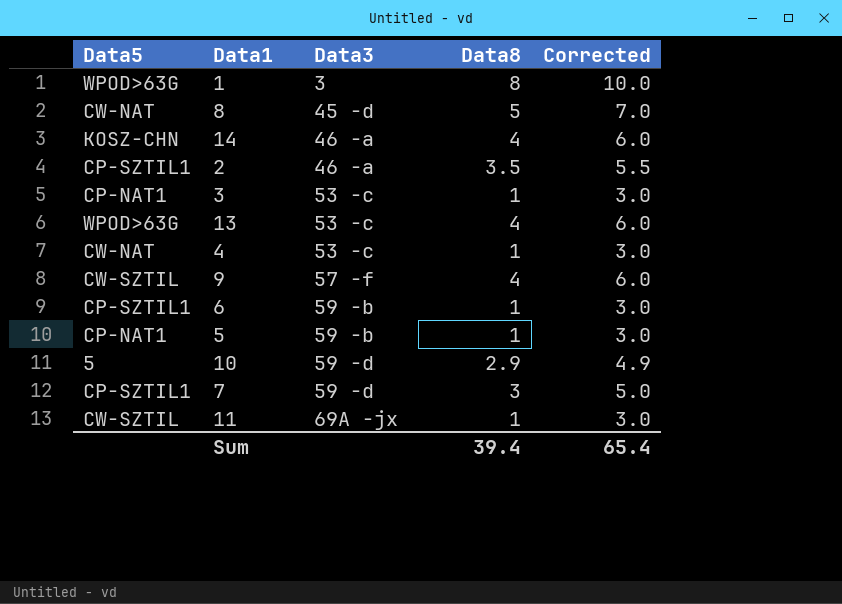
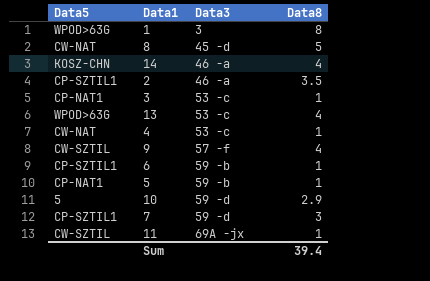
column Corrected | formula: [Data8] + 2 -> none

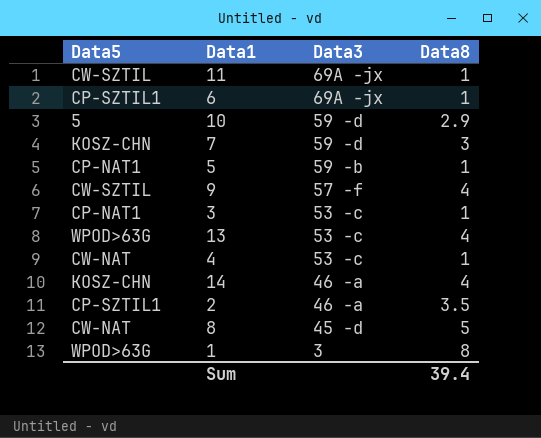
row order: Data3 ascending -> Data3 descending
6 | Data3: 59 -b -> 69A -jx
7 | Data5: CP-SZTIL1 -> KOSZ-CHN

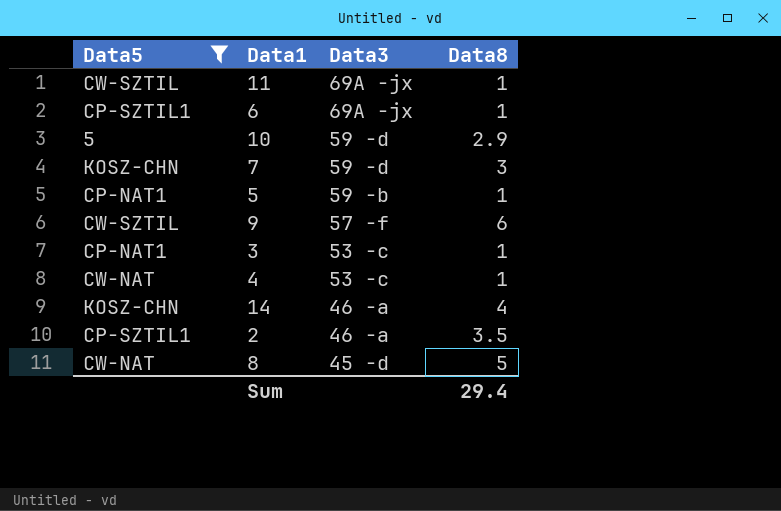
filter: none -> Data5 != WPOD>63G
9 | Data8: 4 -> 6
Sum | Data8: 39.4 -> 29.4

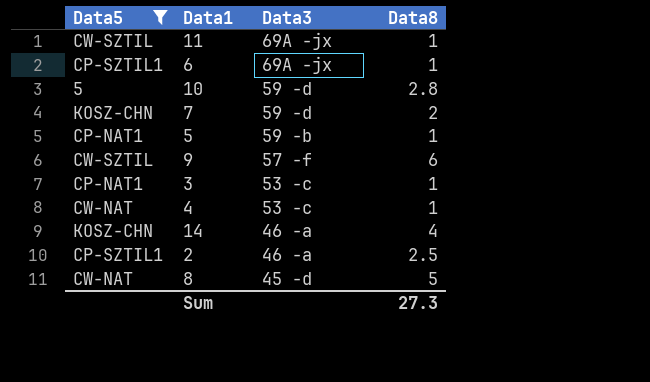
10 | Data8: 2.9 -> 2.8
7 | Data8: 3 -> 2
2 | Data8: 3.5 -> 2.5
Sum | Data8: 29.4 -> 27.3

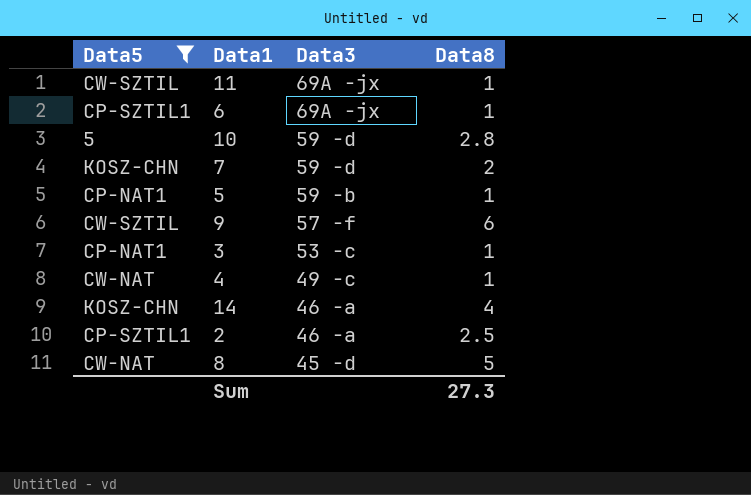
4 | Data3: 53 -c -> 49 -c

